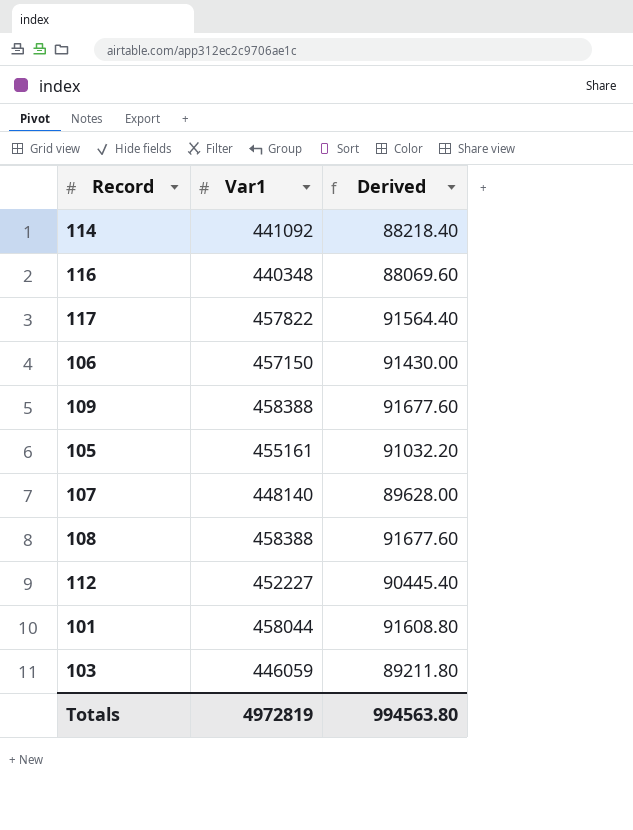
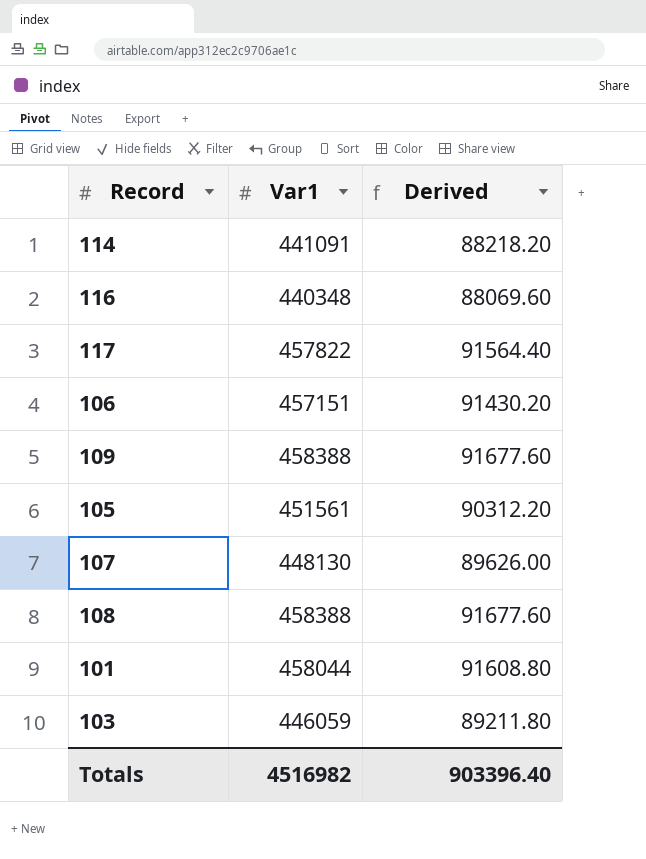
row 112: 452227 | 90445.40 -> none
114 | Var1: 441092 -> 441091
114 | Derived: 88218.40 -> 88218.20
106 | Var1: 457150 -> 457151
106 | Derived: 91430.00 -> 91430.20
105 | Var1: 455161 -> 451561
105 | Derived: 91032.20 -> 90312.20
107 | Var1: 448140 -> 448130
107 | Derived: 89628.00 -> 89626.00
Totals | Var1: 4972819 -> 4516982
Totals | Derived: 994563.80 -> 903396.40

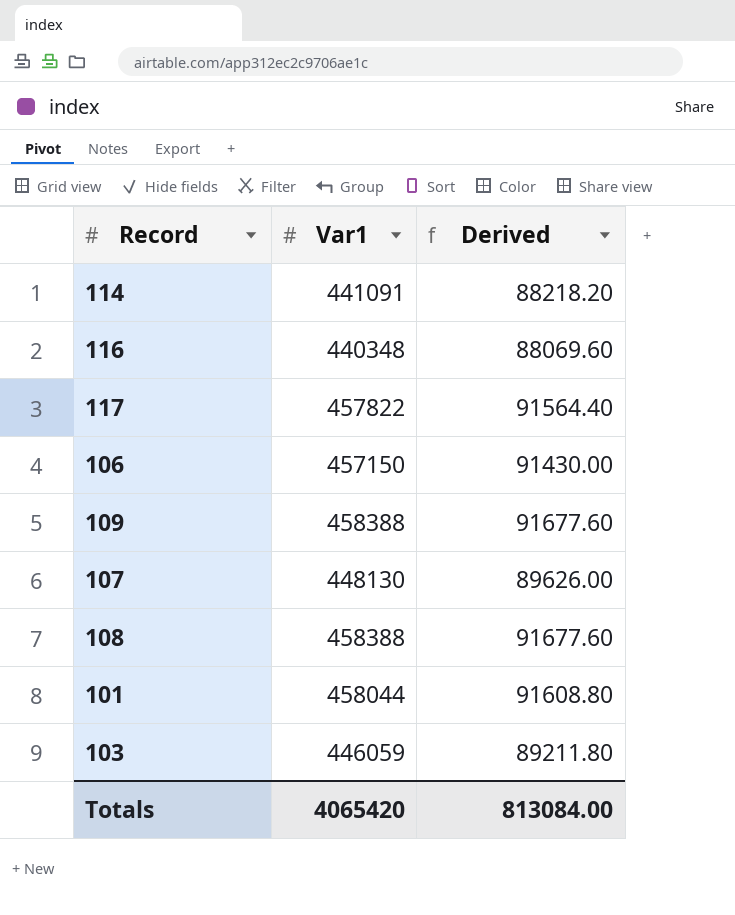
row 105: 451561 | 90312.20 -> none
106 | Var1: 457151 -> 457150
106 | Derived: 91430.20 -> 91430.00
Totals | Var1: 4516982 -> 4065420
Totals | Derived: 903396.40 -> 813084.00

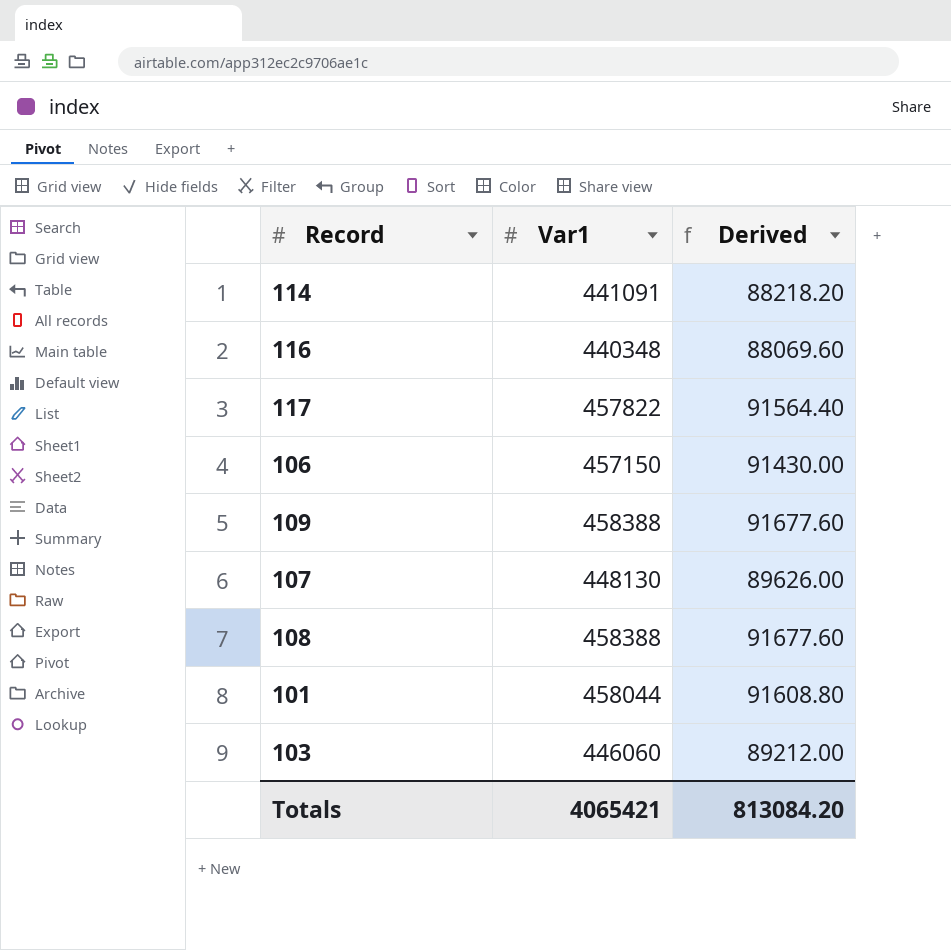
103 | Var1: 446059 -> 446060
103 | Derived: 89211.80 -> 89212.00
Totals | Var1: 4065420 -> 4065421
Totals | Derived: 813084.00 -> 813084.20

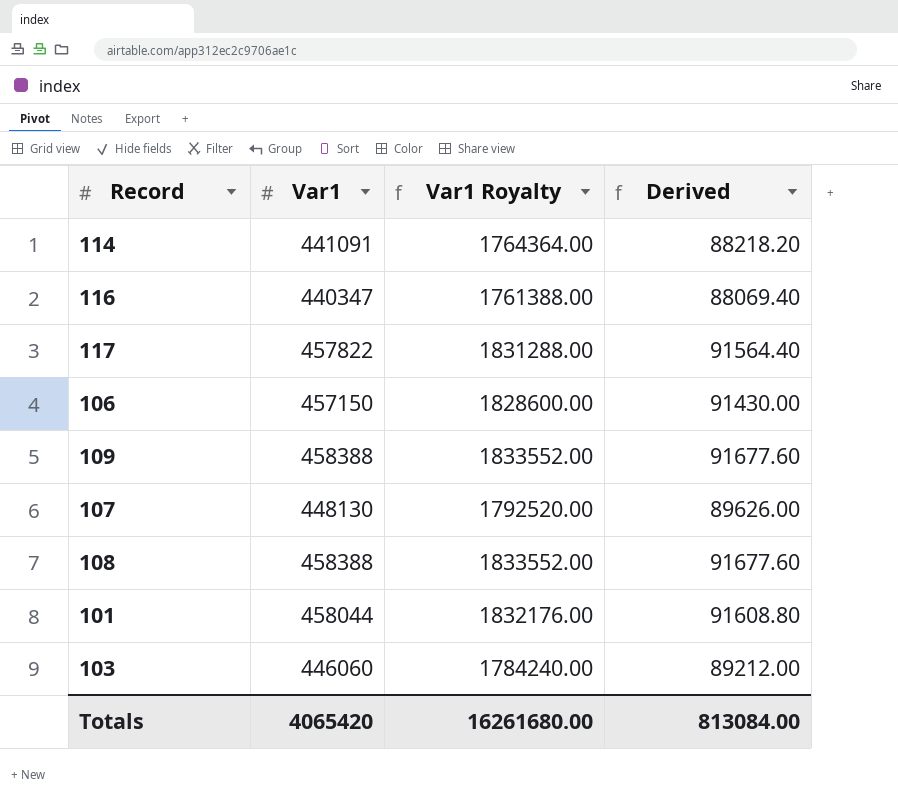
column Var1 Royalty | formula: none -> [Var1] * 4
116 | Var1: 440348 -> 440347
116 | Derived: 88069.60 -> 88069.40
Totals | Var1: 4065421 -> 4065420
Totals | Derived: 813084.20 -> 813084.00

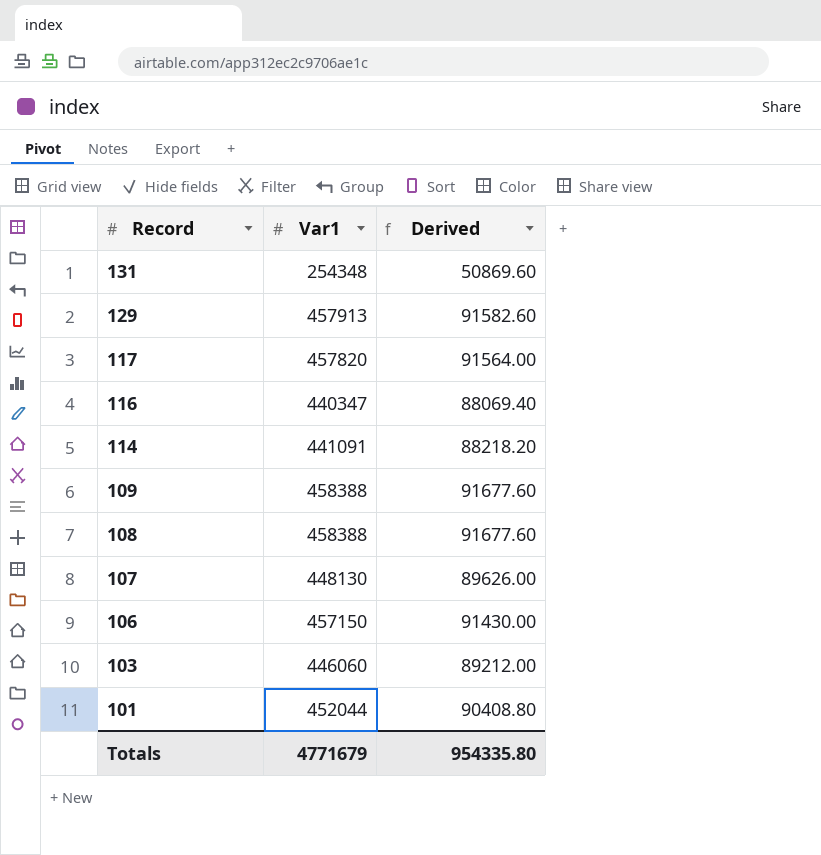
row order: none -> Record descending
column Var1 Royalty | formula: [Var1] * 4 -> none
row 131: none -> 254348 | 50869.60
row 129: none -> 457913 | 91582.60
117 | Var1: 457822 -> 457820
117 | Derived: 91564.40 -> 91564.00
101 | Var1: 458044 -> 452044
101 | Derived: 91608.80 -> 90408.80
Totals | Var1: 4065420 -> 4771679
Totals | Derived: 813084.00 -> 954335.80

